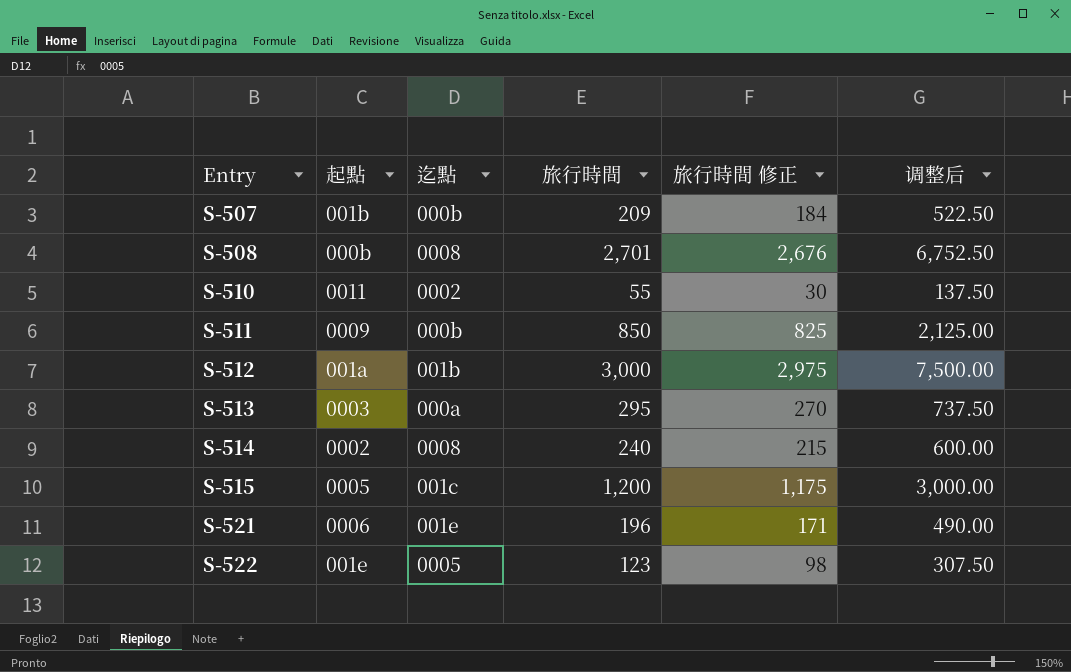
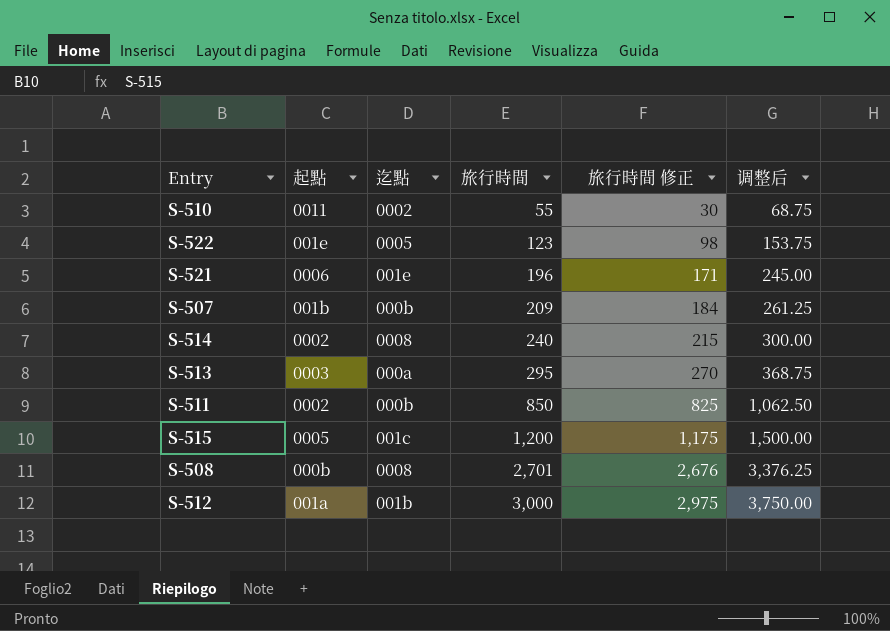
row order: Entry ascending -> 旅行時間 ascending
column 调整后 | formula: [旅行時間] * 2.5 -> [旅行時間] * 1.25
S-511 | 起點: 0009 -> 0002

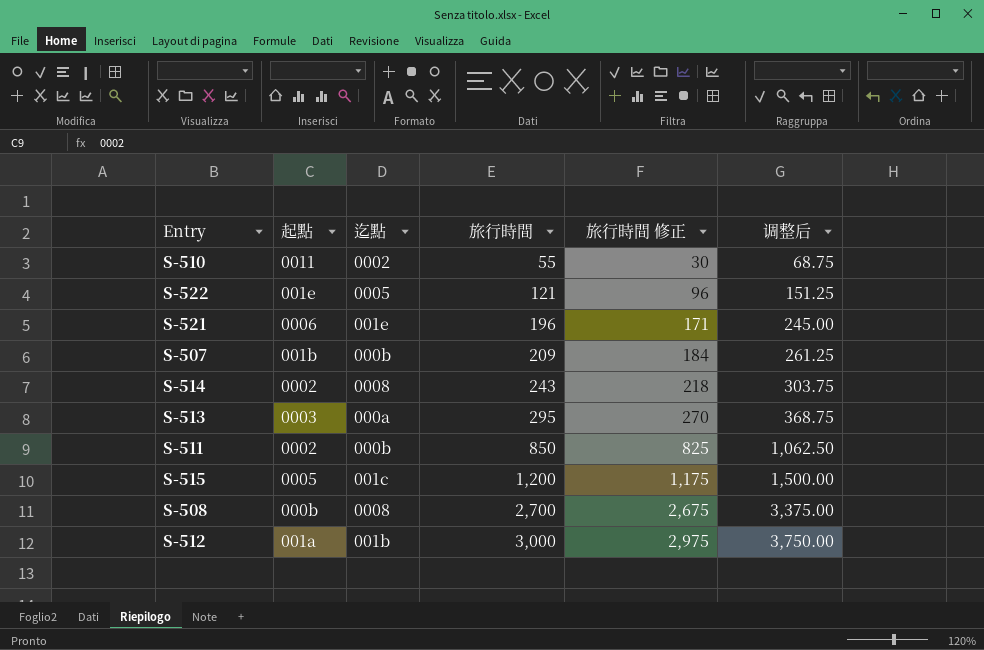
S-522 | 旅行時間: 123 -> 121
S-522 | 旅行時間 修正: 98 -> 96
S-522 | 调整后: 153.75 -> 151.25
S-514 | 旅行時間: 240 -> 243
S-514 | 旅行時間 修正: 215 -> 218
S-514 | 调整后: 300.00 -> 303.75
S-508 | 旅行時間: 2,701 -> 2,700
S-508 | 旅行時間 修正: 2,676 -> 2,675
S-508 | 调整后: 3,376.25 -> 3,375.00

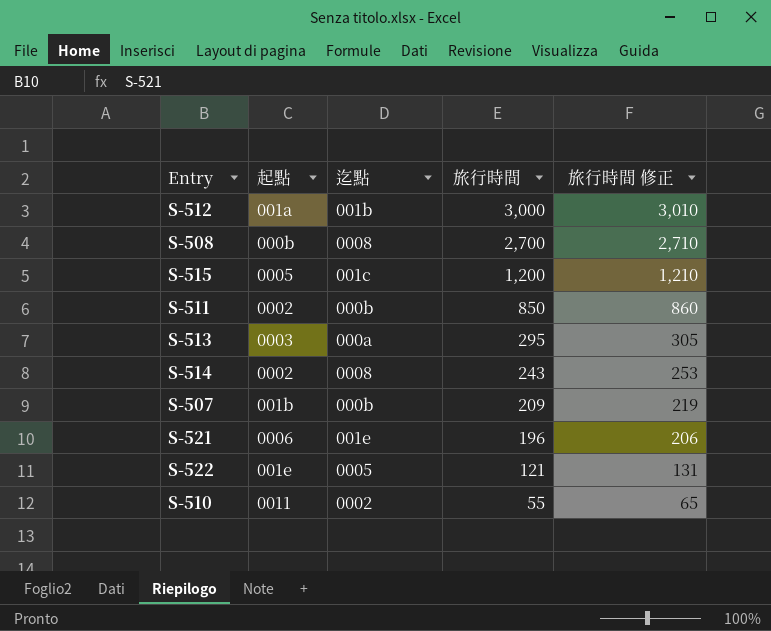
row order: 旅行時間 ascending -> 旅行時間 descending
column 调整后 | formula: [旅行時間] * 1.25 -> none
column 旅行時間 修正 | formula: [旅行時間] - 25 -> [旅行時間] + 10

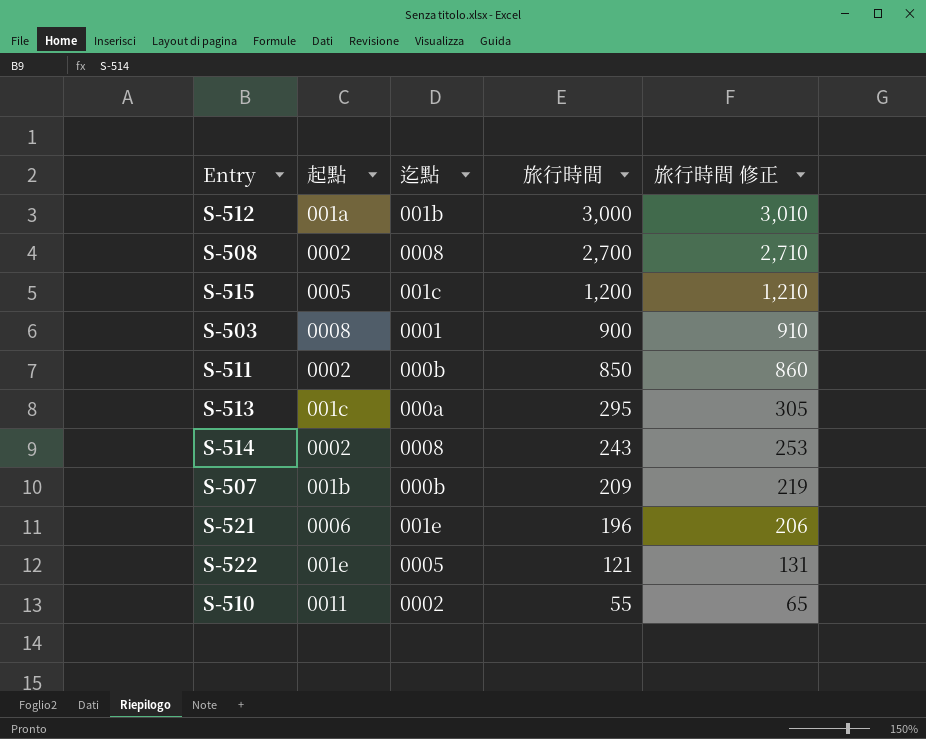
S-508 | 起點: 000b -> 0002
row S-503: none -> 0008 | 0001 | 900 | 910
S-513 | 起點: 0003 -> 001c

